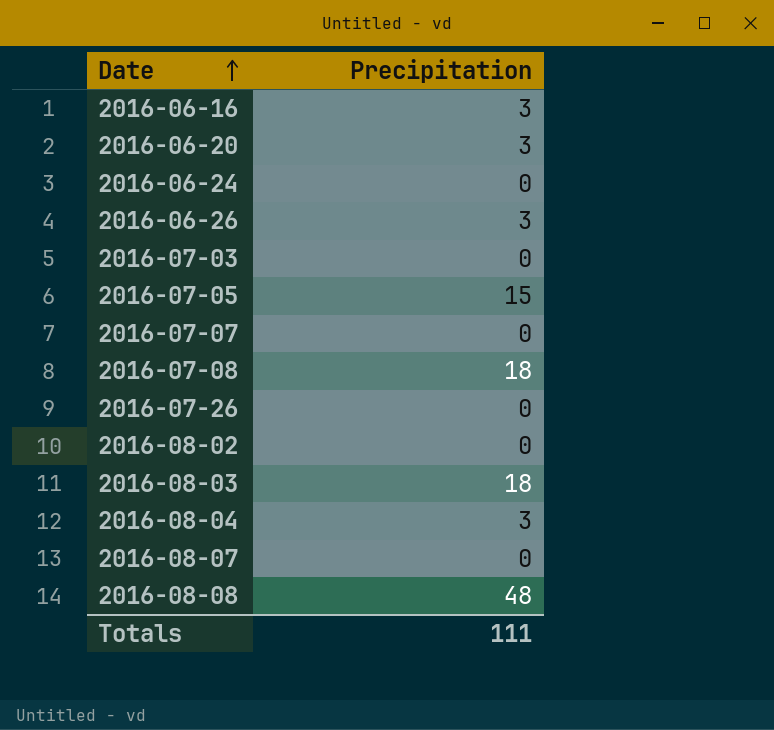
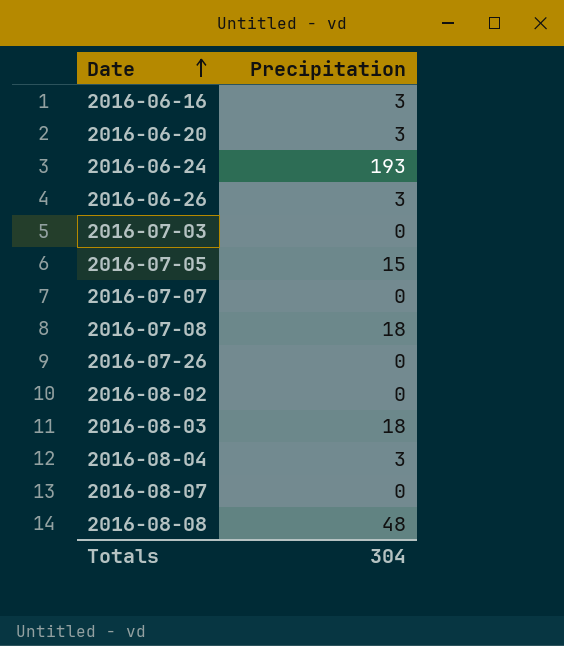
2016-06-24 | Precipitation: 0 -> 193
Totals | Precipitation: 111 -> 304

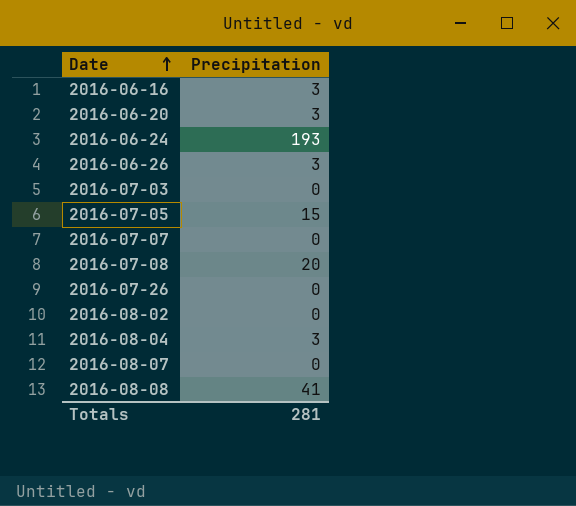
row 2016-08-03: 18 -> none
2016-07-08 | Precipitation: 18 -> 20
2016-08-08 | Precipitation: 48 -> 41
Totals | Precipitation: 304 -> 281

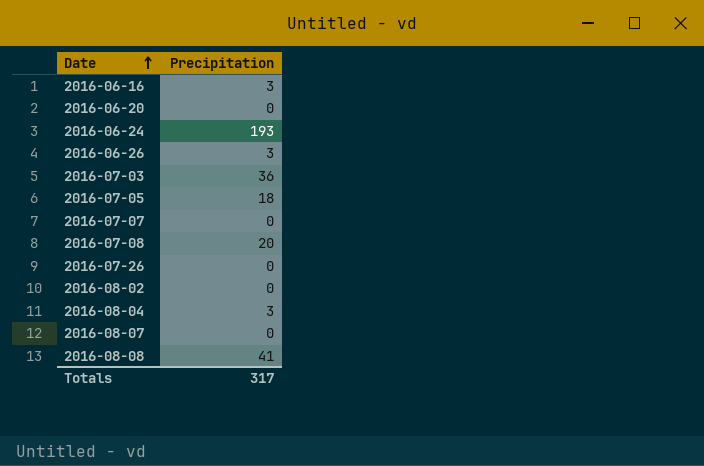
2016-06-20 | Precipitation: 3 -> 0
2016-07-03 | Precipitation: 0 -> 36
2016-07-05 | Precipitation: 15 -> 18
Totals | Precipitation: 281 -> 317

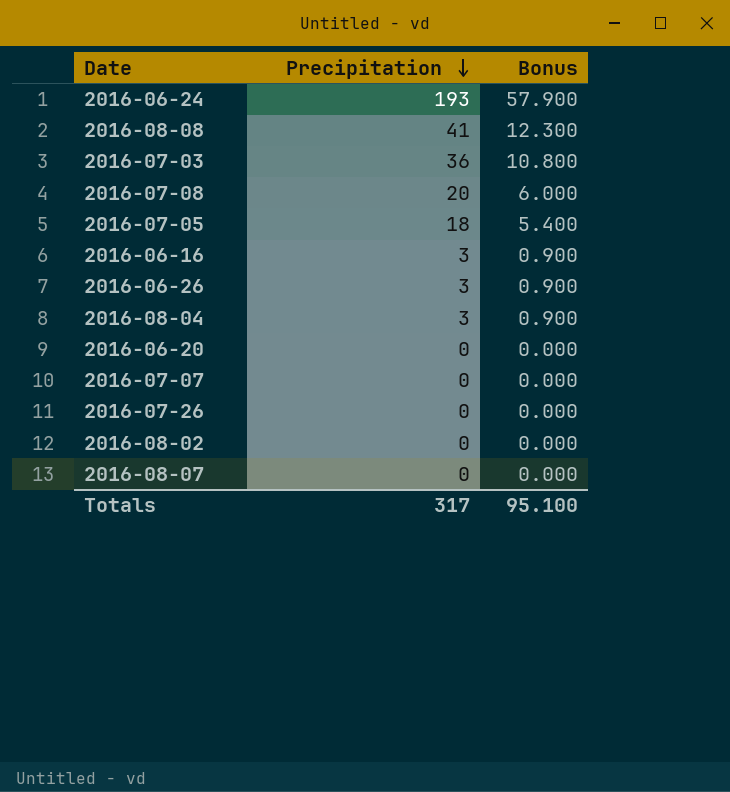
row order: Date ascending -> Precipitation descending
column Bonus | formula: none -> [Precipitation] * 0.3

